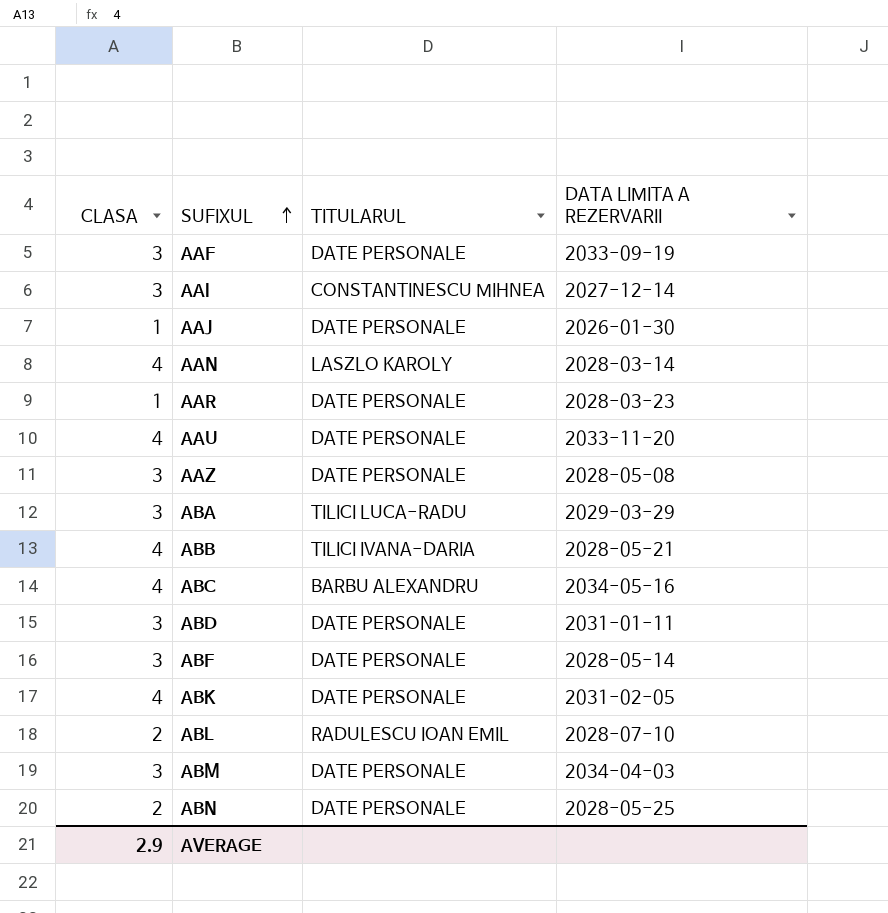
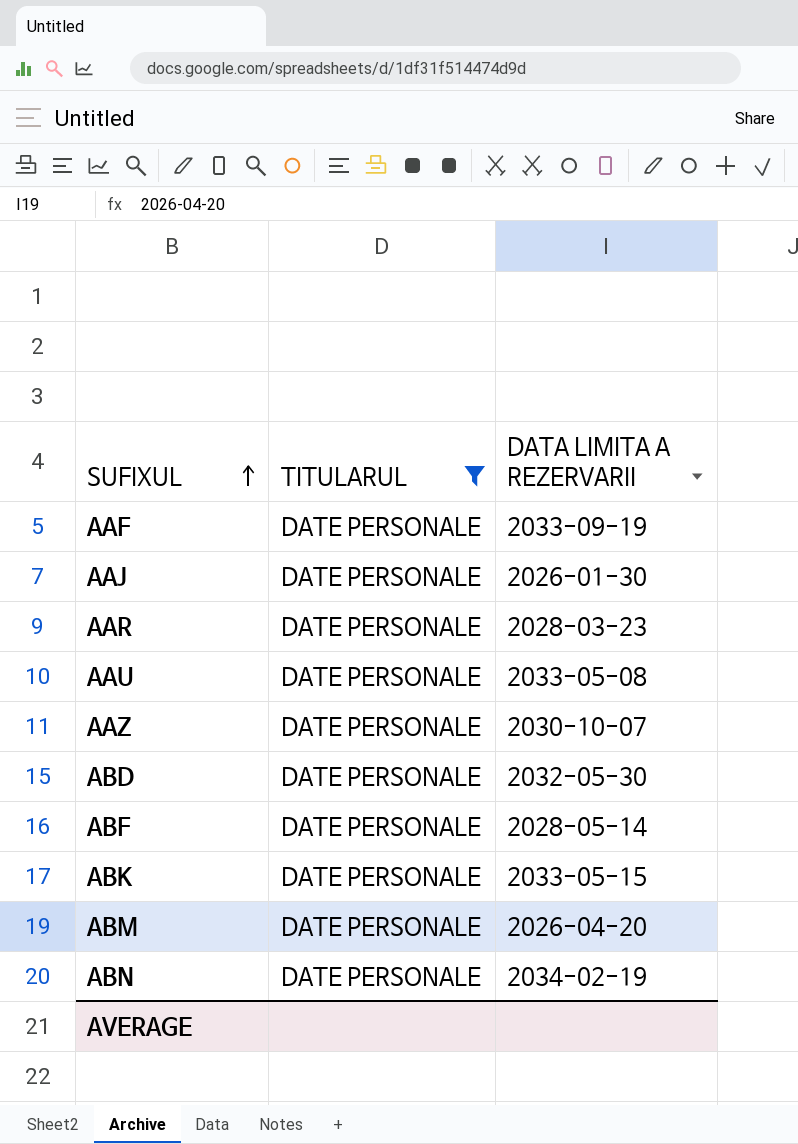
filter: none -> TITULARUL = DATE PERSONALE
column CLASA | position: 1 -> none
AAU | DATA LIMITA A REZERVARII: 2033-11-20 -> 2033-05-08
AAZ | DATA LIMITA A REZERVARII: 2028-05-08 -> 2030-10-07
ABD | DATA LIMITA A REZERVARII: 2031-01-11 -> 2032-05-30
ABK | DATA LIMITA A REZERVARII: 2031-02-05 -> 2033-05-15
ABM | DATA LIMITA A REZERVARII: 2034-04-03 -> 2026-04-20
ABN | DATA LIMITA A REZERVARII: 2028-05-25 -> 2034-02-19

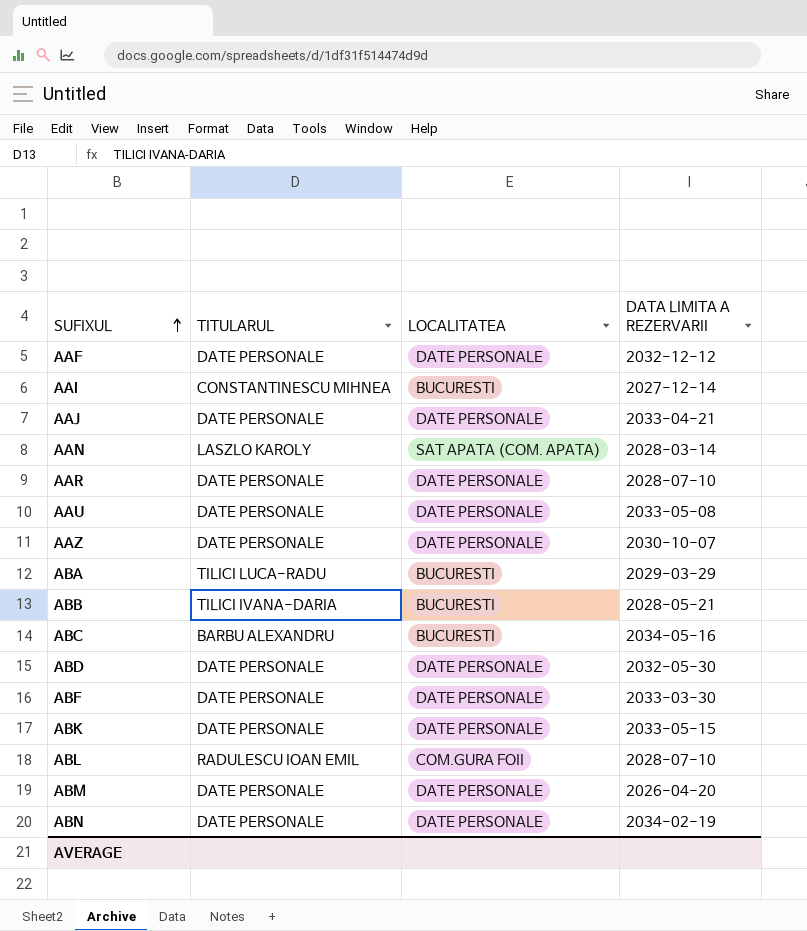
filter: TITULARUL = DATE PERSONALE -> none
column LOCALITATEA | position: none -> 3
AAF | DATA LIMITA A REZERVARII: 2033-09-19 -> 2032-12-12
AAJ | DATA LIMITA A REZERVARII: 2026-01-30 -> 2033-04-21
AAR | DATA LIMITA A REZERVARII: 2028-03-23 -> 2028-07-10
ABF | DATA LIMITA A REZERVARII: 2028-05-14 -> 2033-03-30

